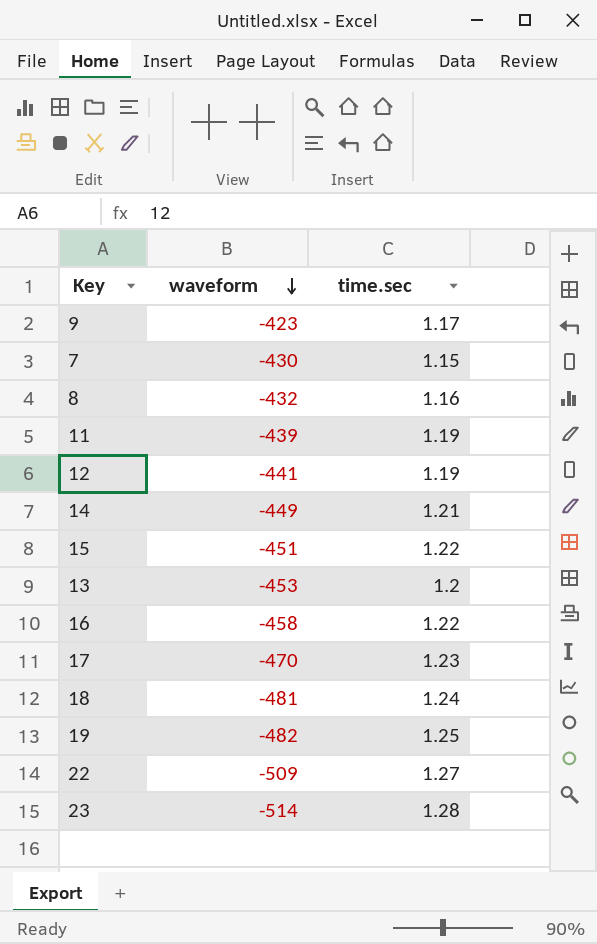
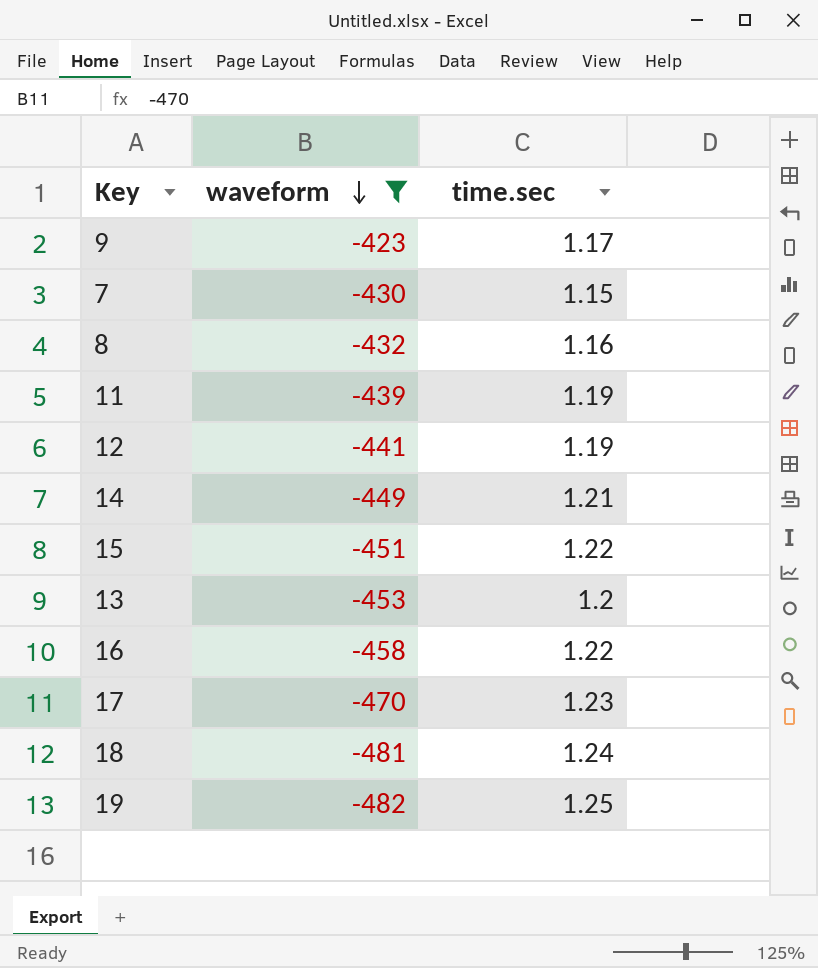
filter: none -> waveform >= -482

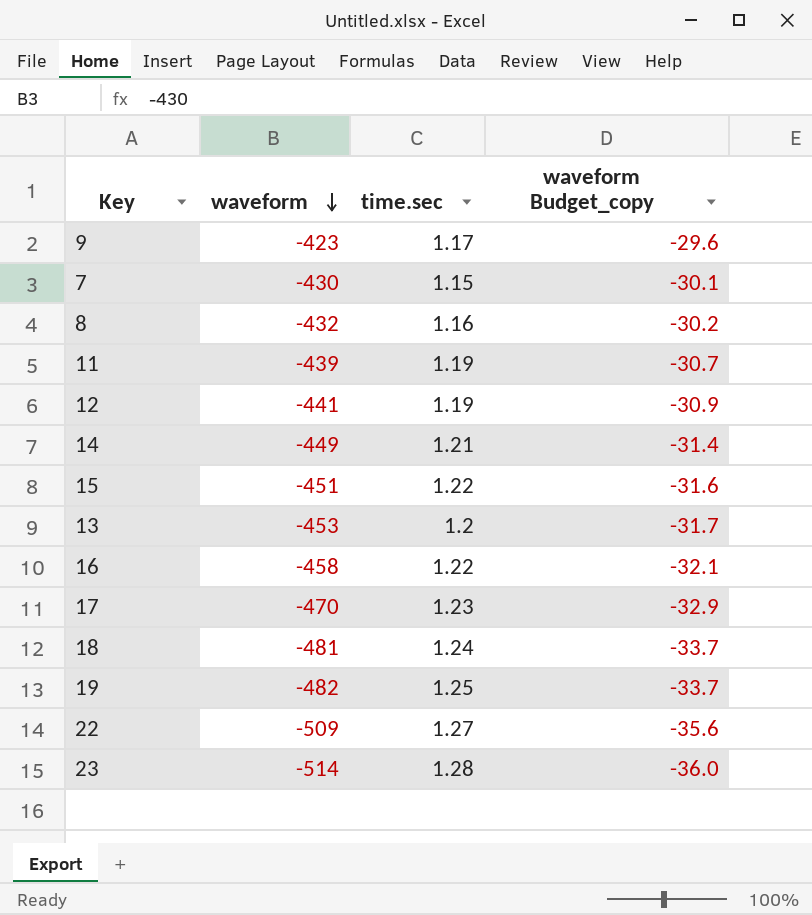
filter: waveform >= -482 -> none
column waveform Budget_copy | formula: none -> [waveform] * 0.07

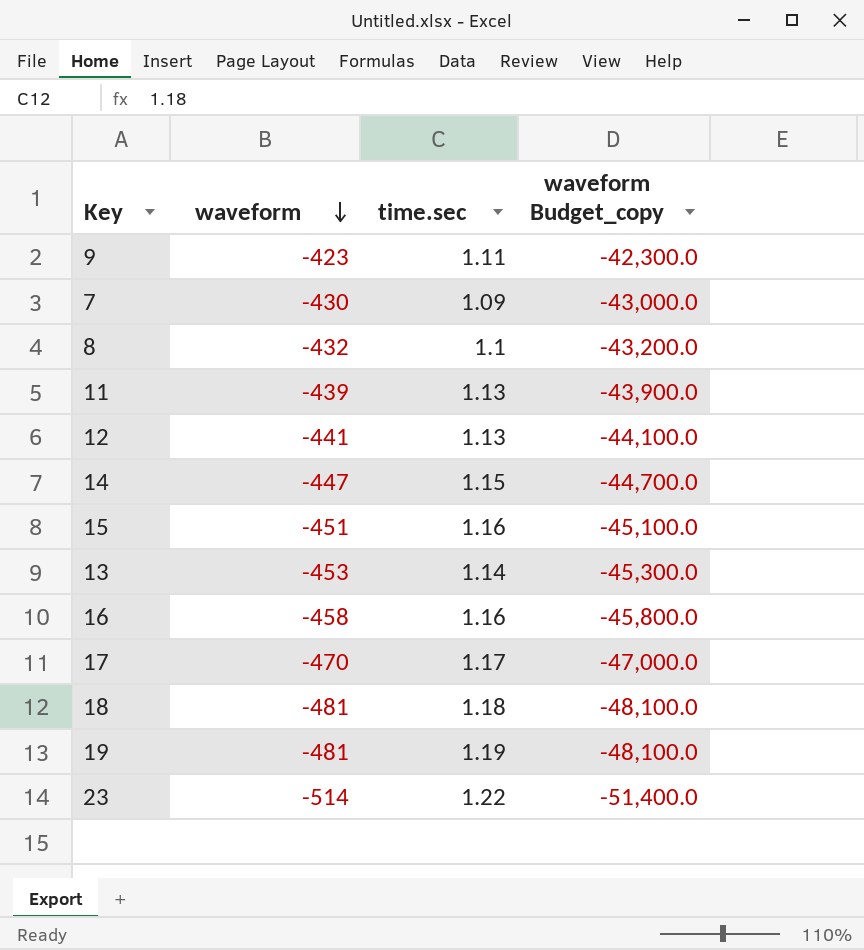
column waveform Budget_copy | formula: [waveform] * 0.07 -> [waveform] * 100
row 22: -509 | 1.27 | -35.6 -> none
9 | time.sec: 1.17 -> 1.11
7 | time.sec: 1.15 -> 1.09
8 | time.sec: 1.16 -> 1.1
11 | time.sec: 1.19 -> 1.13
12 | time.sec: 1.19 -> 1.13
14 | waveform: -449 -> -447
14 | time.sec: 1.21 -> 1.15
15 | time.sec: 1.22 -> 1.16
13 | time.sec: 1.2 -> 1.14
16 | time.sec: 1.22 -> 1.16
17 | time.sec: 1.23 -> 1.17
18 | time.sec: 1.24 -> 1.18
19 | waveform: -482 -> -481
19 | time.sec: 1.25 -> 1.19
23 | time.sec: 1.28 -> 1.22

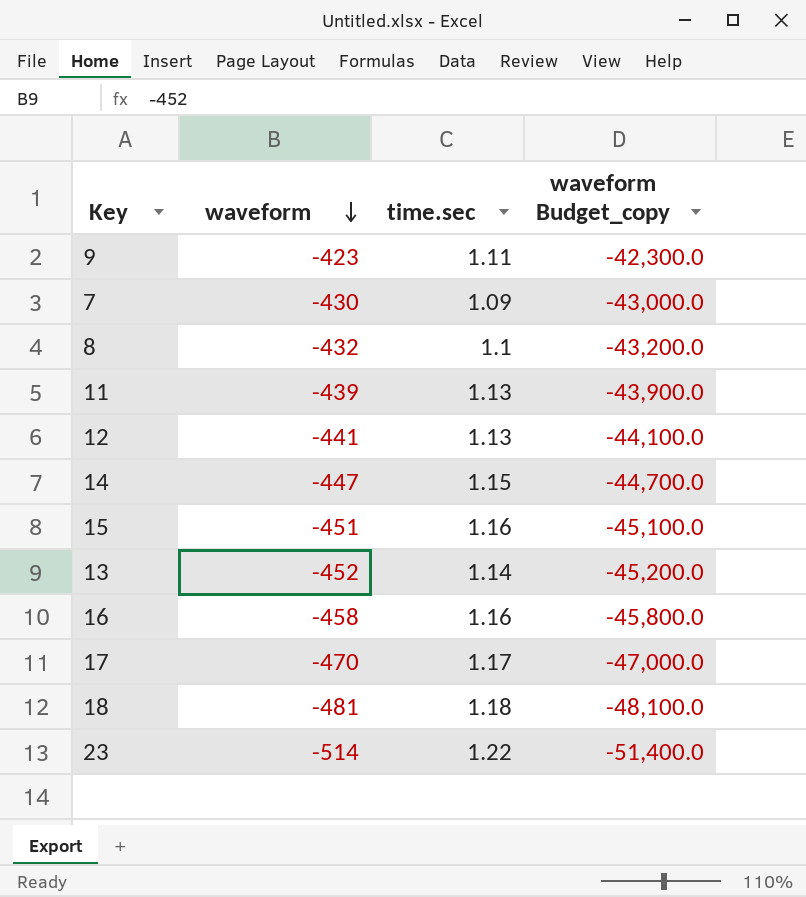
row 19: -481 | 1.19 | -48,100.0 -> none
13 | waveform: -453 -> -452
13 | waveform Budget_copy: -45,300.0 -> -45,200.0

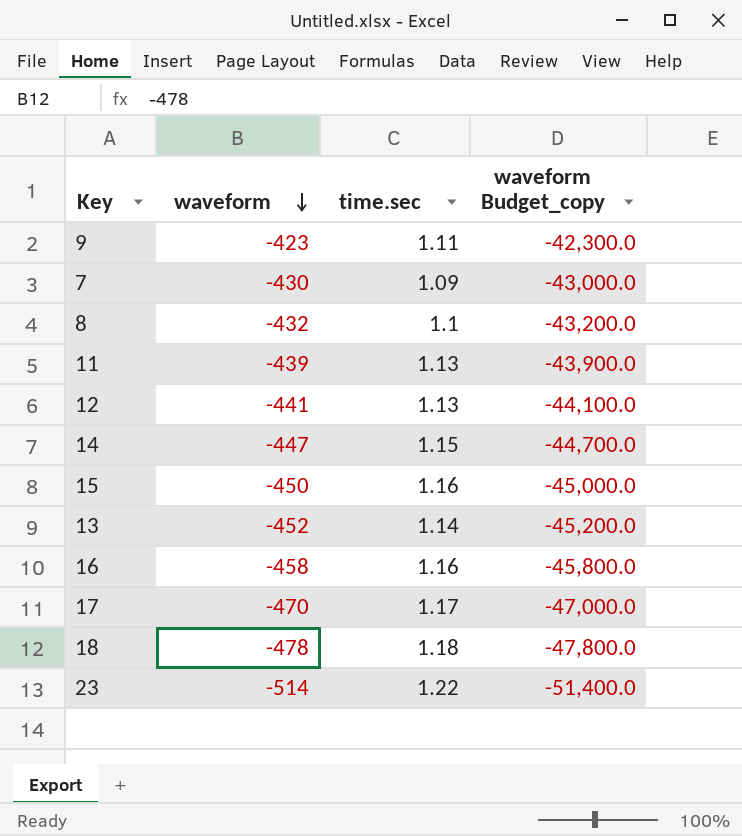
15 | waveform: -451 -> -450
15 | waveform Budget_copy: -45,100.0 -> -45,000.0
18 | waveform: -481 -> -478
18 | waveform Budget_copy: -48,100.0 -> -47,800.0

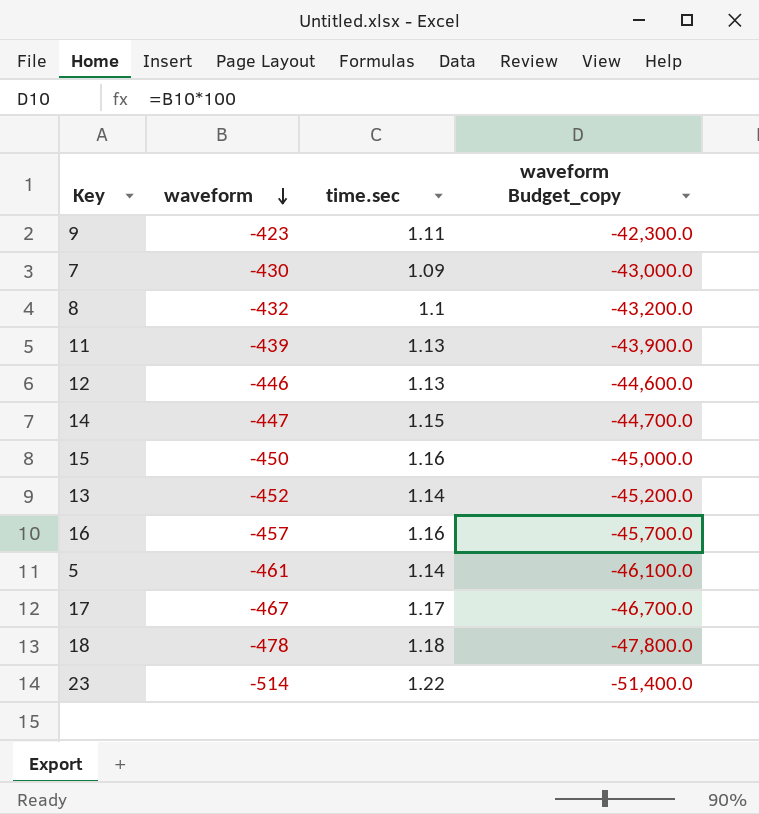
12 | waveform: -441 -> -446
12 | waveform Budget_copy: -44,100.0 -> -44,600.0
16 | waveform: -458 -> -457
16 | waveform Budget_copy: -45,800.0 -> -45,700.0
row 5: none -> -461 | 1.14 | -46,100.0
17 | waveform: -470 -> -467
17 | waveform Budget_copy: -47,000.0 -> -46,700.0

